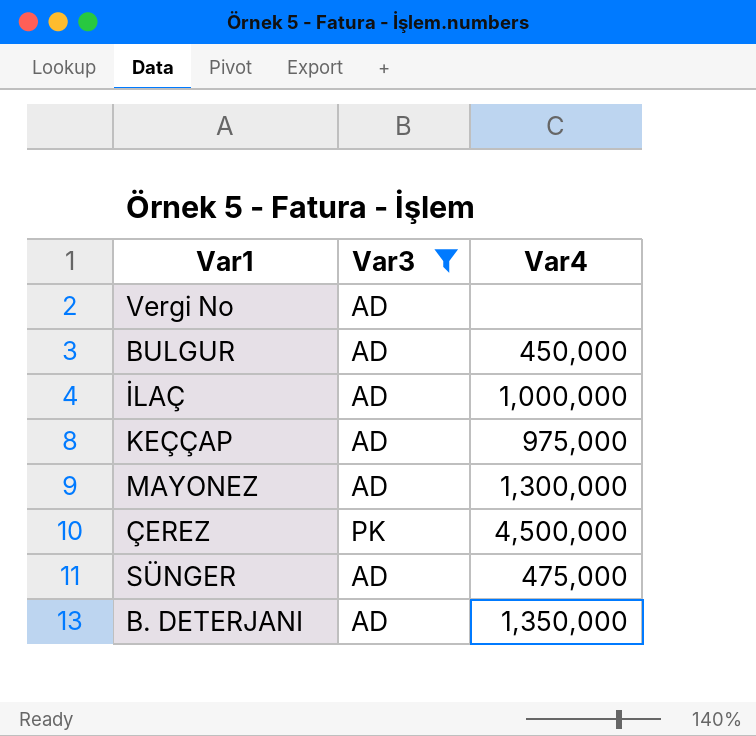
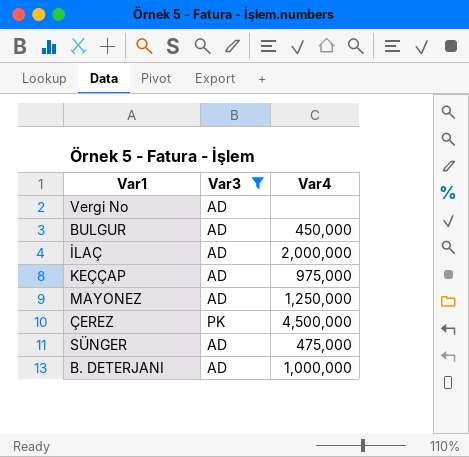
İLAÇ | Var4: 1,000,000 -> 2,000,000
MAYONEZ | Var4: 1,300,000 -> 1,250,000
B. DETERJANI | Var4: 1,350,000 -> 1,000,000

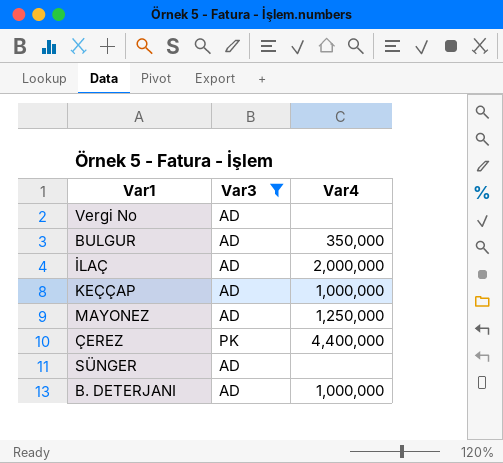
BULGUR | Var4: 450,000 -> 350,000
KEÇÇAP | Var4: 975,000 -> 1,000,000
ÇEREZ | Var4: 4,500,000 -> 4,400,000
SÜNGER | Var4: 475,000 -> none

